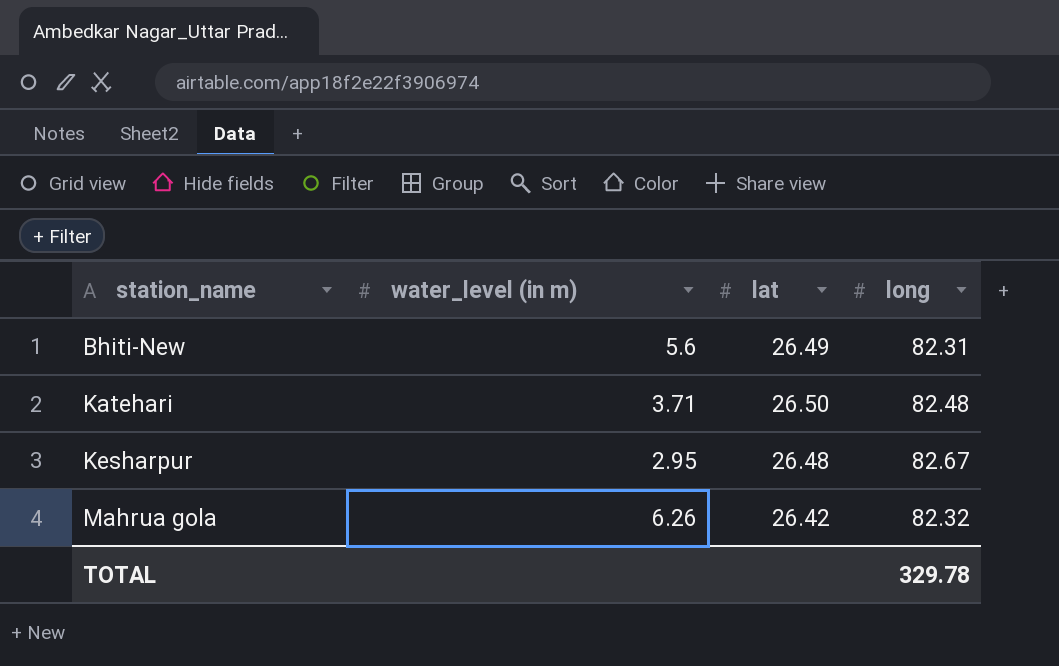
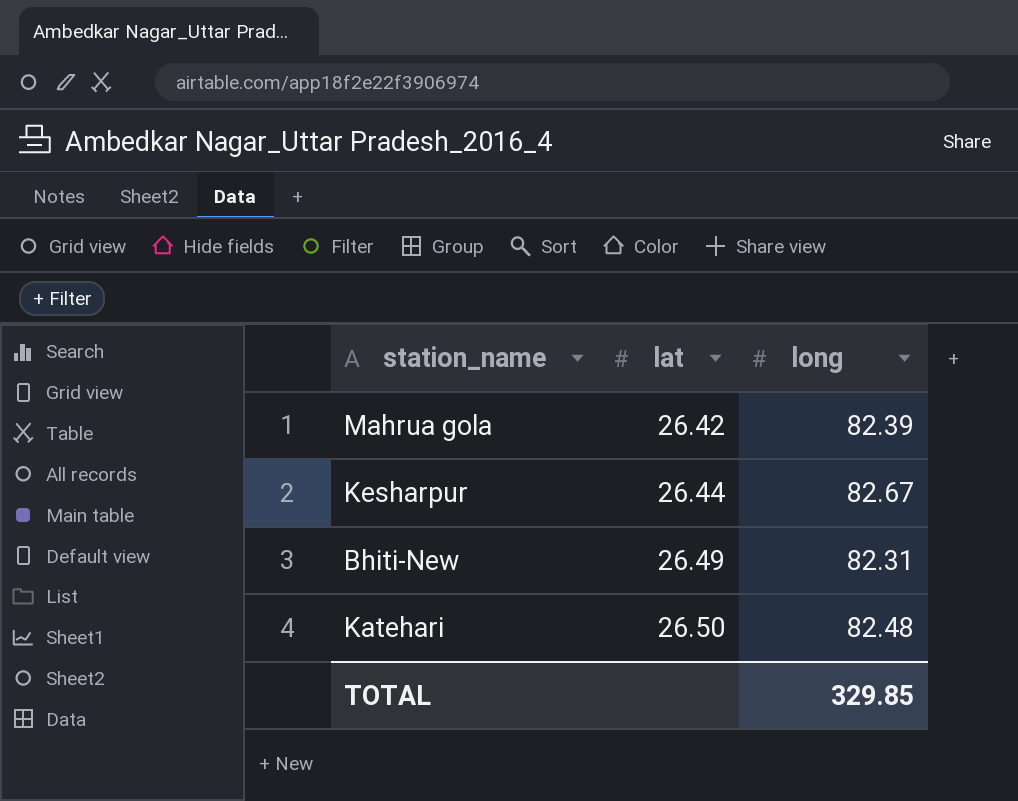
row order: station_name ascending -> lat ascending
column water_level (in m) | position: 2 -> none
Mahrua gola | long: 82.32 -> 82.39
Kesharpur | lat: 26.48 -> 26.44
TOTAL | long: 329.78 -> 329.85

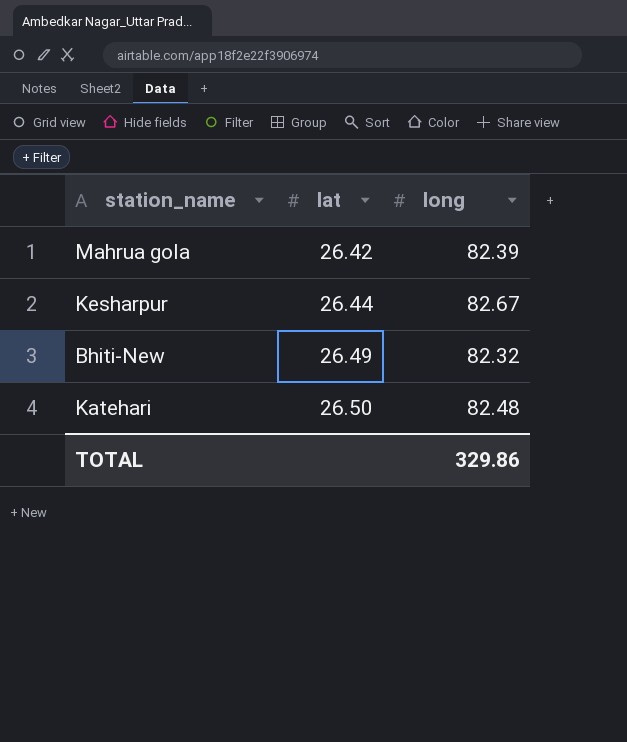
Bhiti-New | long: 82.31 -> 82.32
TOTAL | long: 329.85 -> 329.86

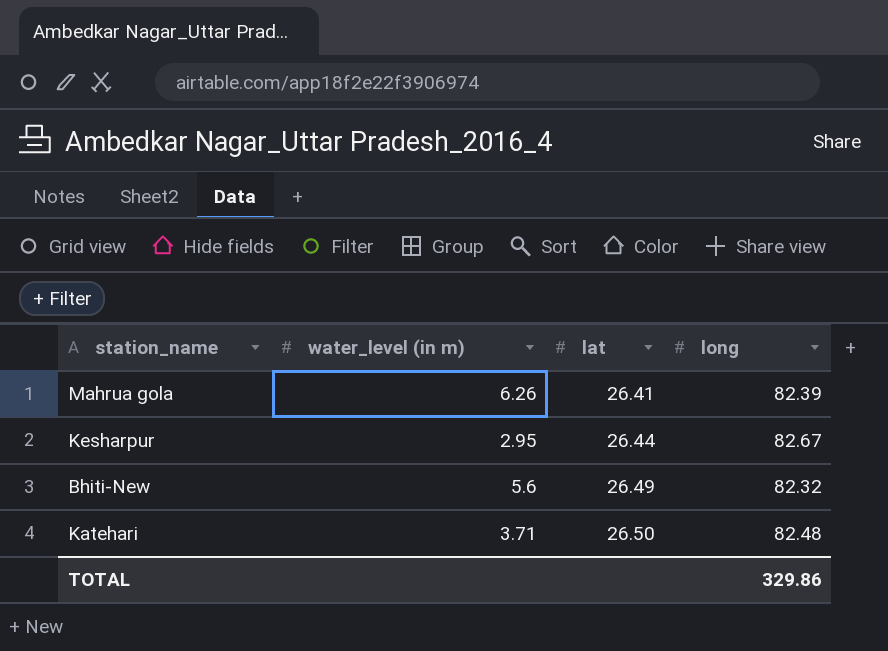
column water_level (in m) | position: none -> 2
Mahrua gola | lat: 26.42 -> 26.41

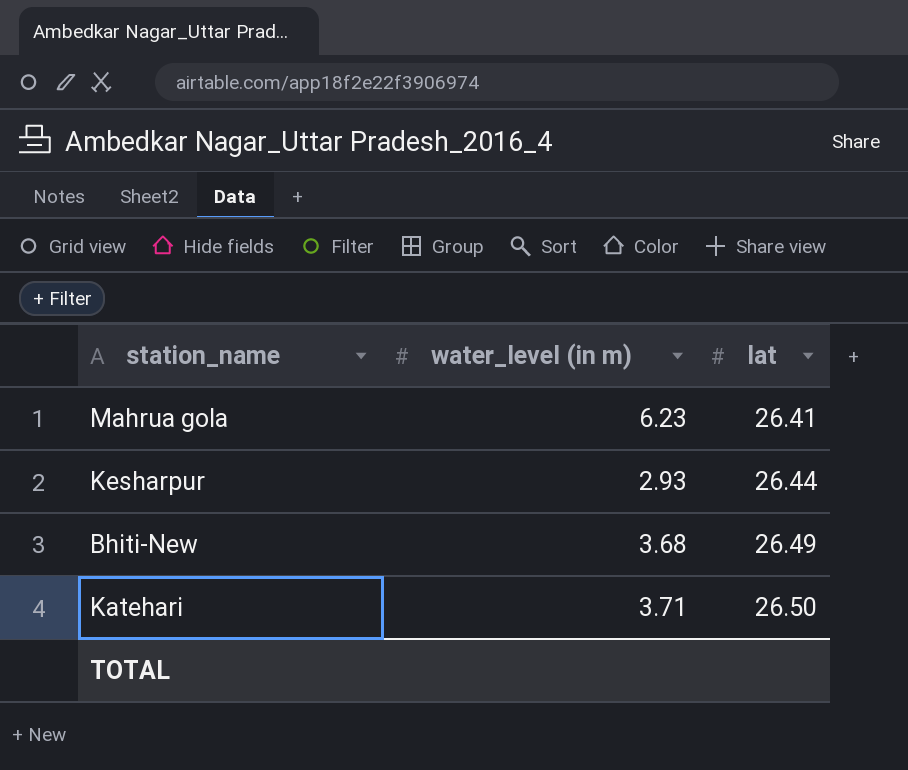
column long | position: 4 -> none
Mahrua gola | water_level (in m): 6.26 -> 6.23
Kesharpur | water_level (in m): 2.95 -> 2.93
Bhiti-New | water_level (in m): 5.6 -> 3.68

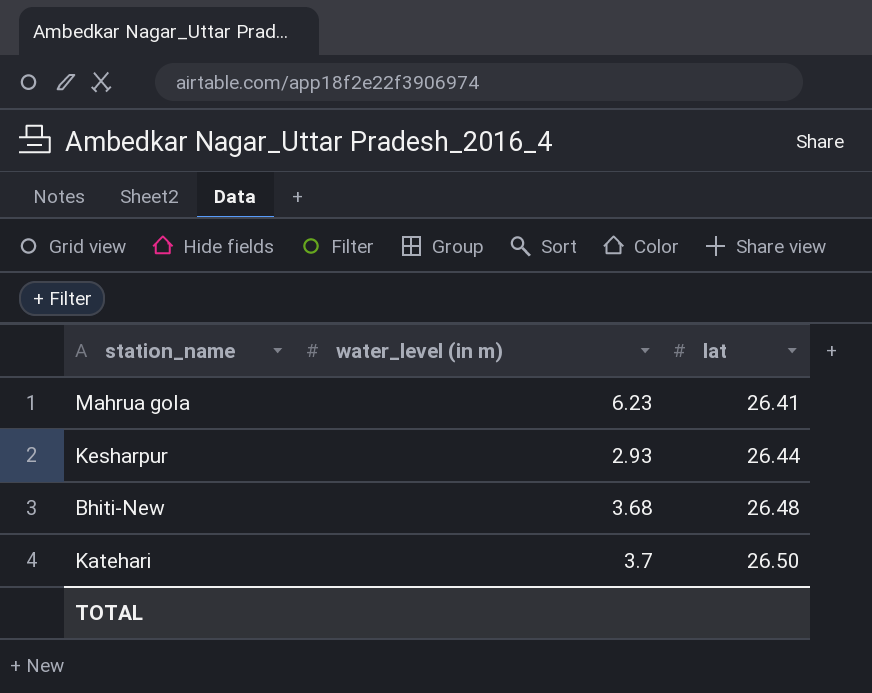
Bhiti-New | lat: 26.49 -> 26.48
Katehari | water_level (in m): 3.71 -> 3.7

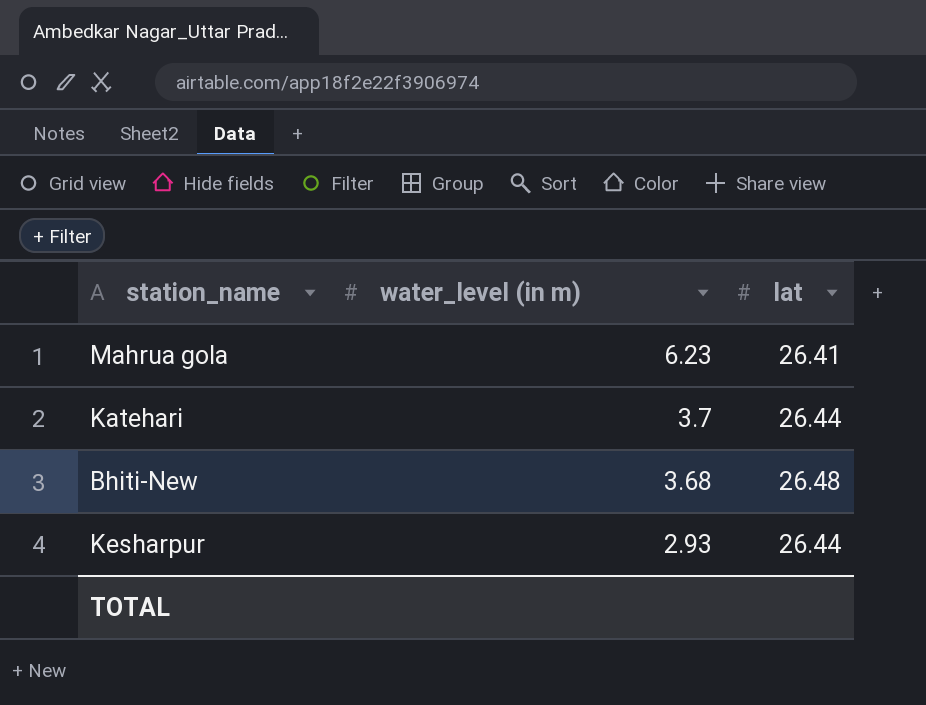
row order: lat ascending -> water_level (in m) descending
Katehari | lat: 26.50 -> 26.44

